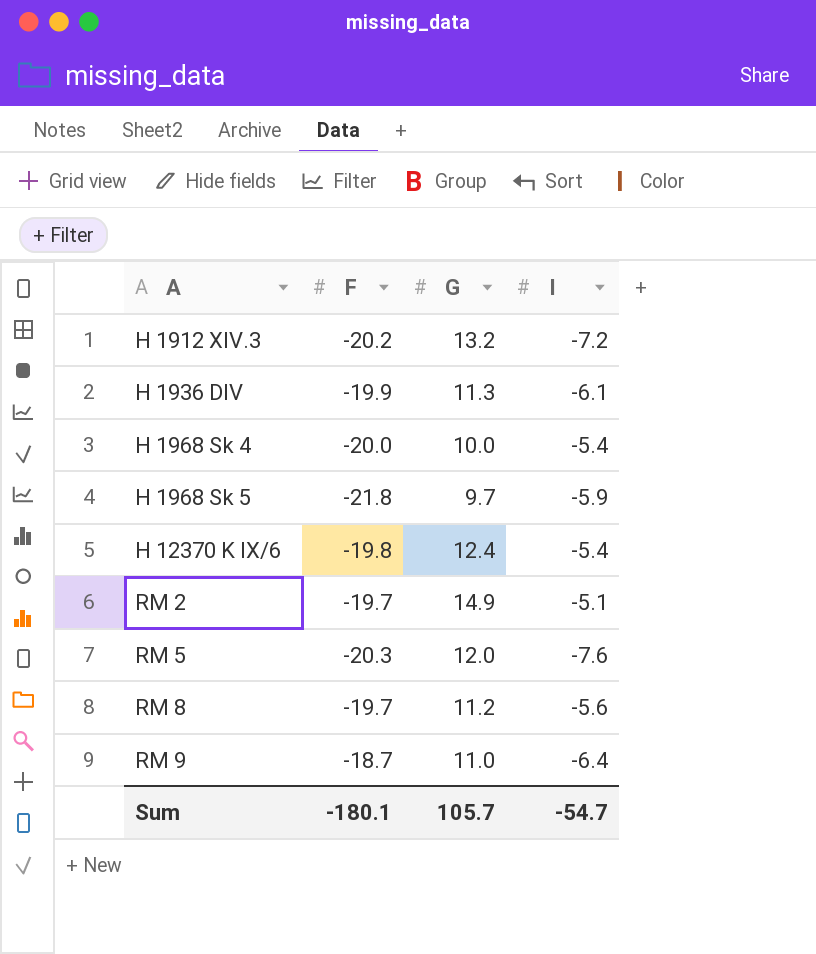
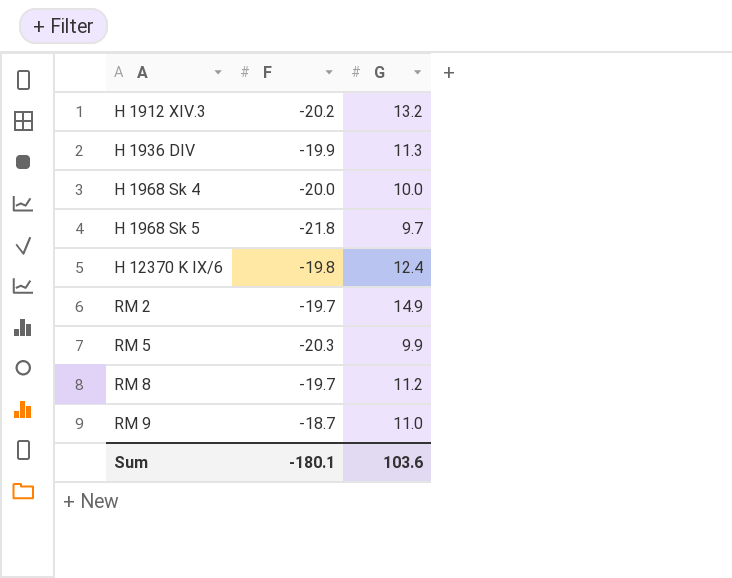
column I | position: 4 -> none
RM 5 | G: 12.0 -> 9.9
Sum | G: 105.7 -> 103.6

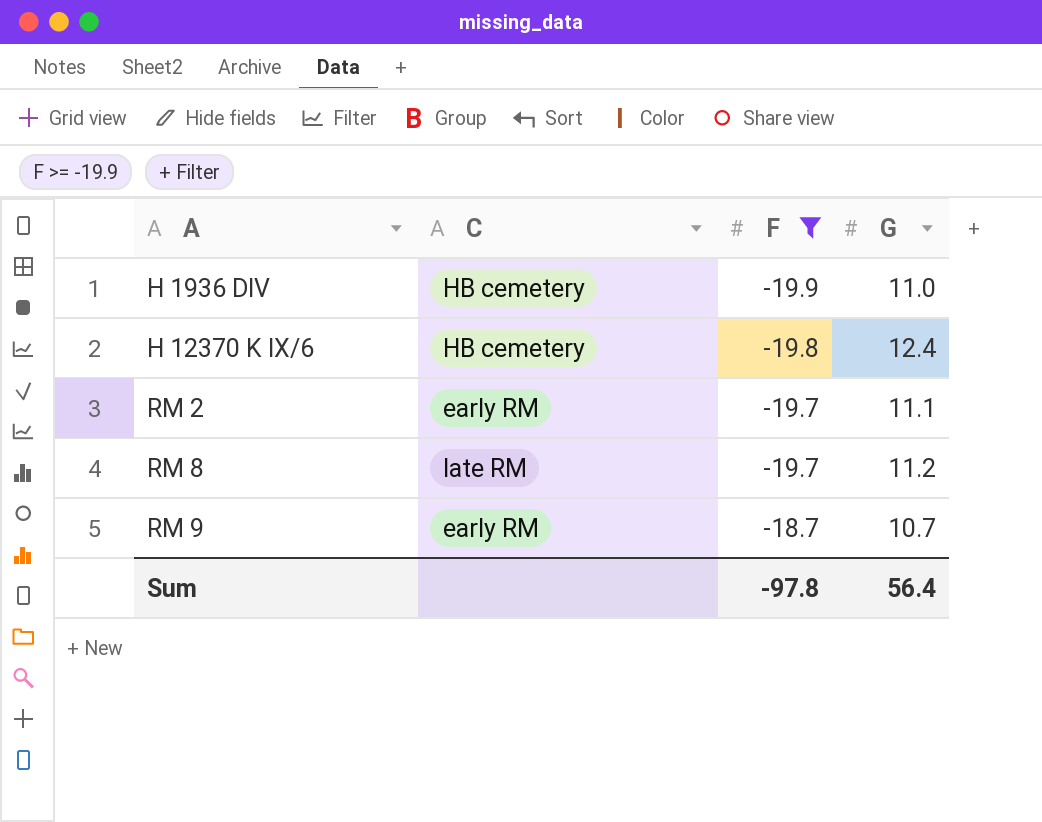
filter: none -> F >= -19.9
column C | position: none -> 2
H 1936 DIV | G: 11.3 -> 11.0
RM 2 | G: 14.9 -> 11.1
RM 9 | G: 11.0 -> 10.7
Sum | F: -180.1 -> -97.8
Sum | G: 103.6 -> 56.4

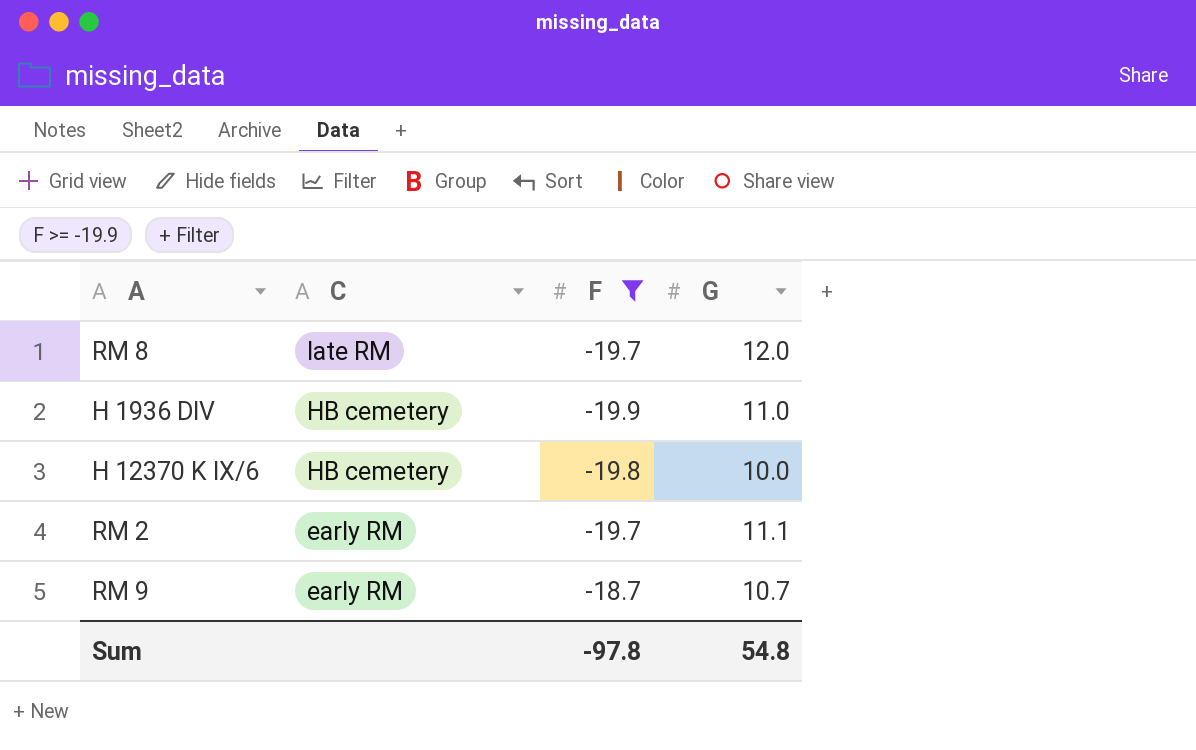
row order: A ascending -> C descending
RM 8 | G: 11.2 -> 12.0
H 12370 K IX/6 | G: 12.4 -> 10.0
Sum | G: 56.4 -> 54.8

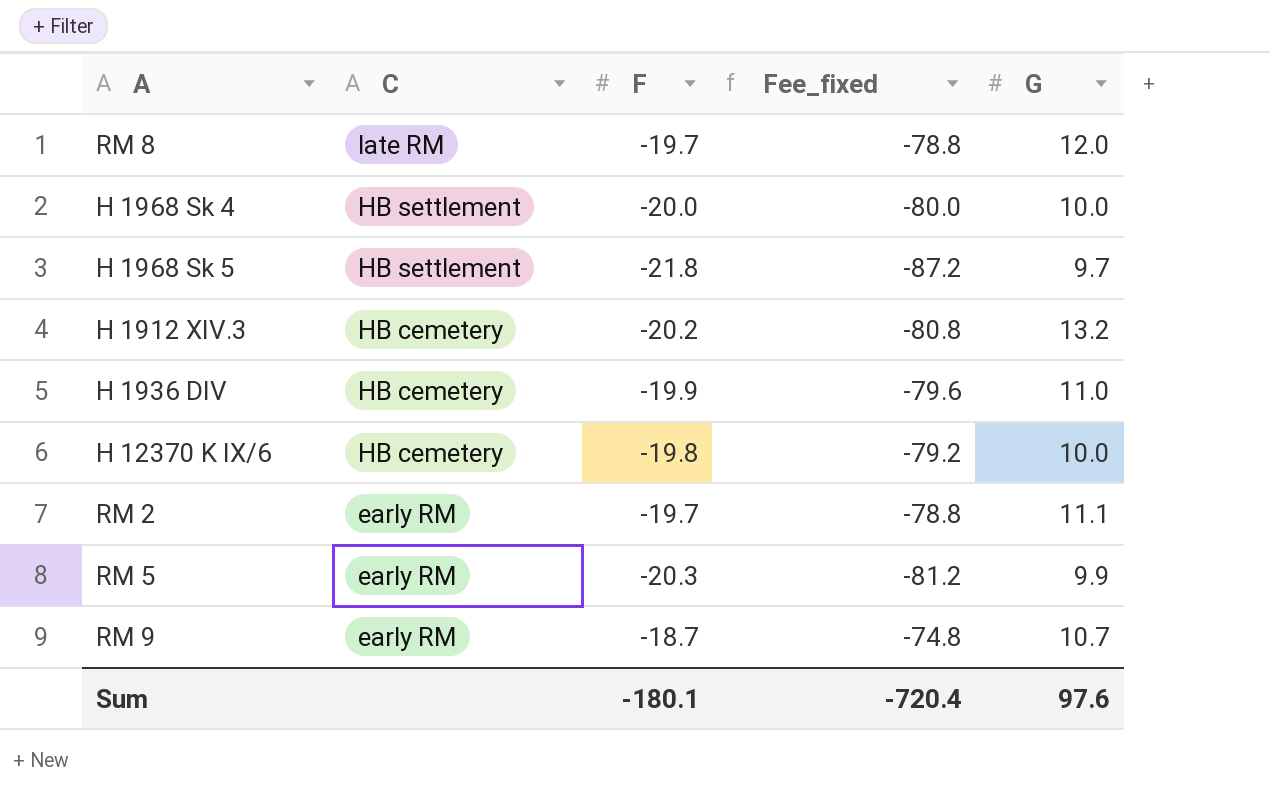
filter: F >= -19.9 -> none
column Fee_fixed | formula: none -> [F] * 4
Sum | F: -97.8 -> -180.1
Sum | G: 54.8 -> 97.6

